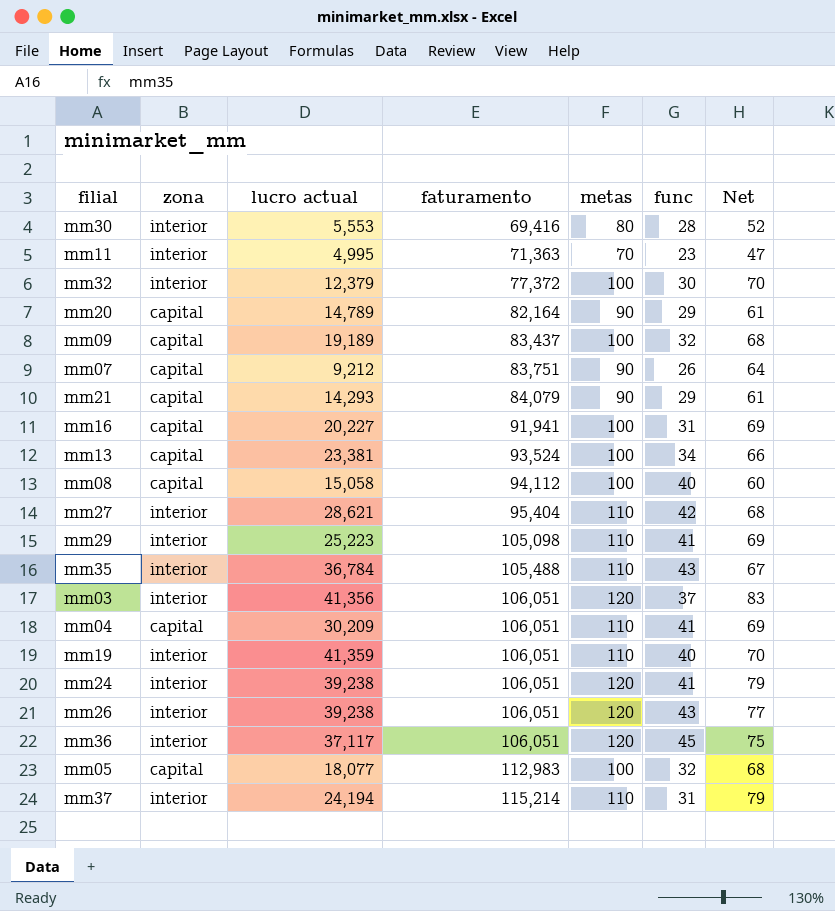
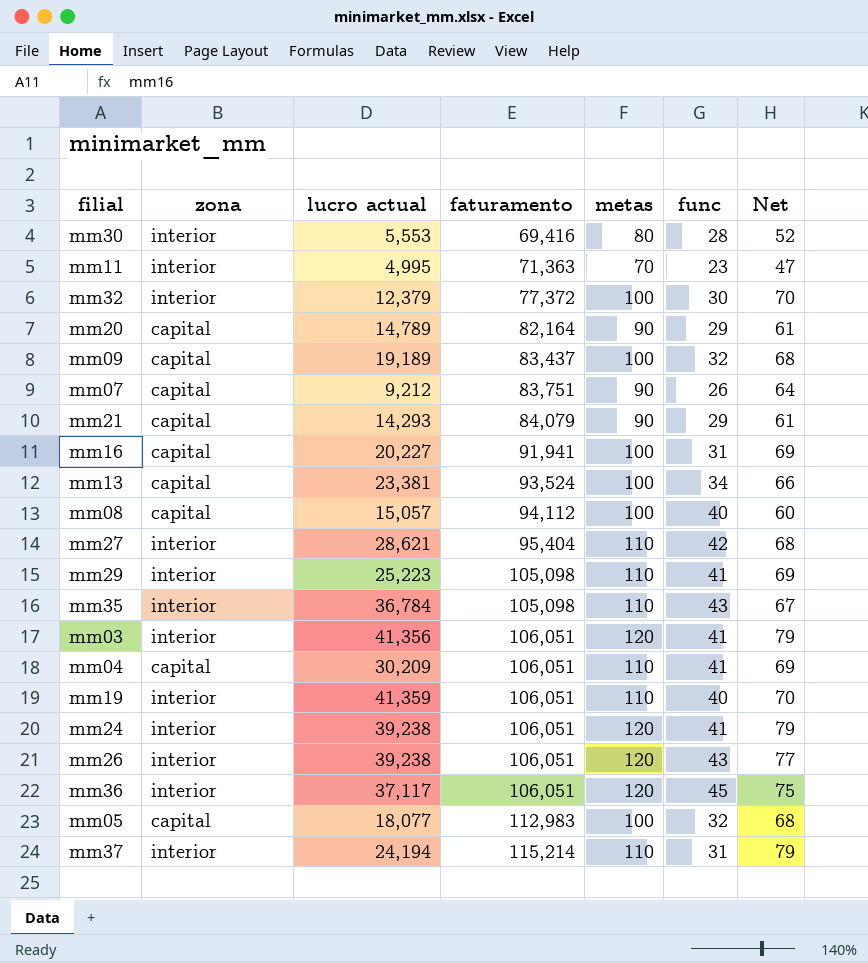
mm08 | lucro actual: 15,058 -> 15,057
mm35 | faturamento: 105,488 -> 105,098
mm03 | func: 37 -> 41
mm03 | Net: 83 -> 79

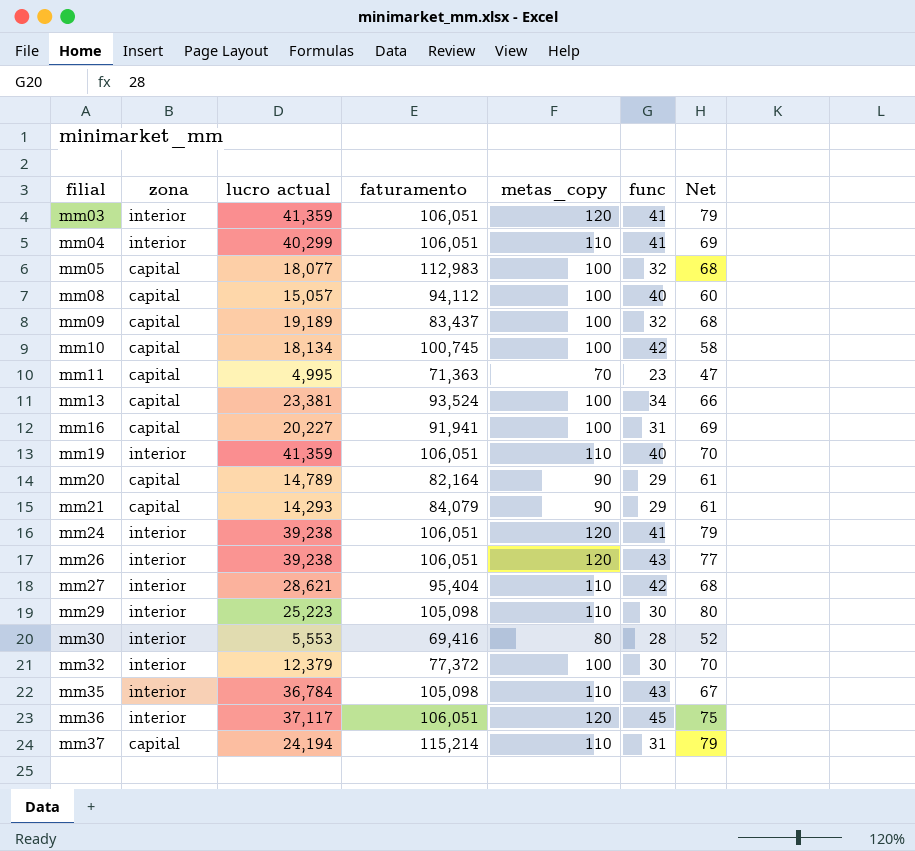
row order: faturamento ascending -> filial ascending
column name: metas -> metas_copy
row mm07: capital | 9,212 | 83,751 | 90 | 26 | 64 -> none
mm03 | lucro actual: 41,356 -> 41,359
mm04 | zona: capital -> interior
mm04 | lucro actual: 30,209 -> 40,299
row mm10: none -> capital | 18,134 | 100,745 | 100 | 42 | 58
mm11 | zona: interior -> capital
mm29 | func: 41 -> 30
mm29 | Net: 69 -> 80
mm37 | zona: interior -> capital

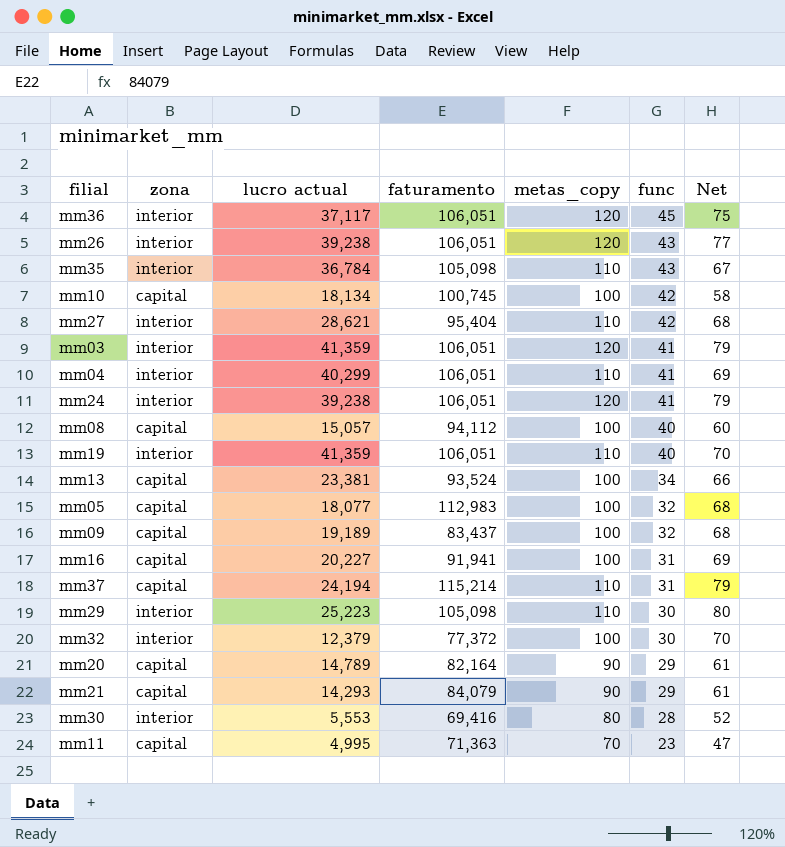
row order: filial ascending -> func descending

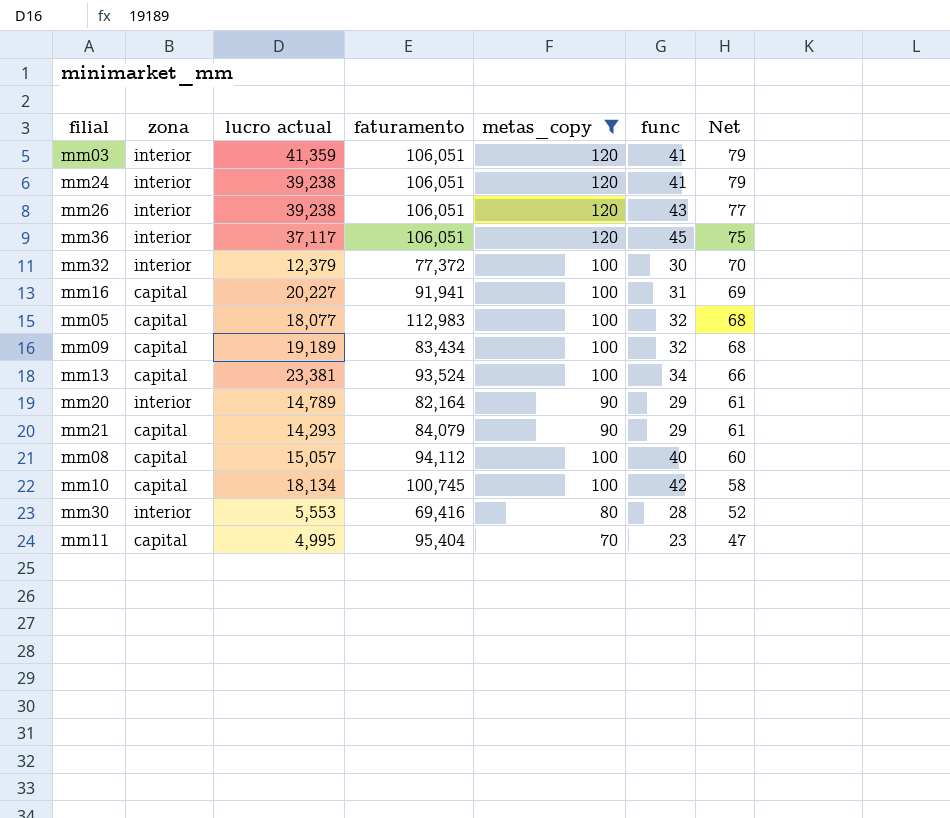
filter: none -> metas_copy != 110
row order: func descending -> Net descending
mm09 | faturamento: 83,437 -> 83,434
mm20 | zona: capital -> interior
mm11 | faturamento: 71,363 -> 95,404

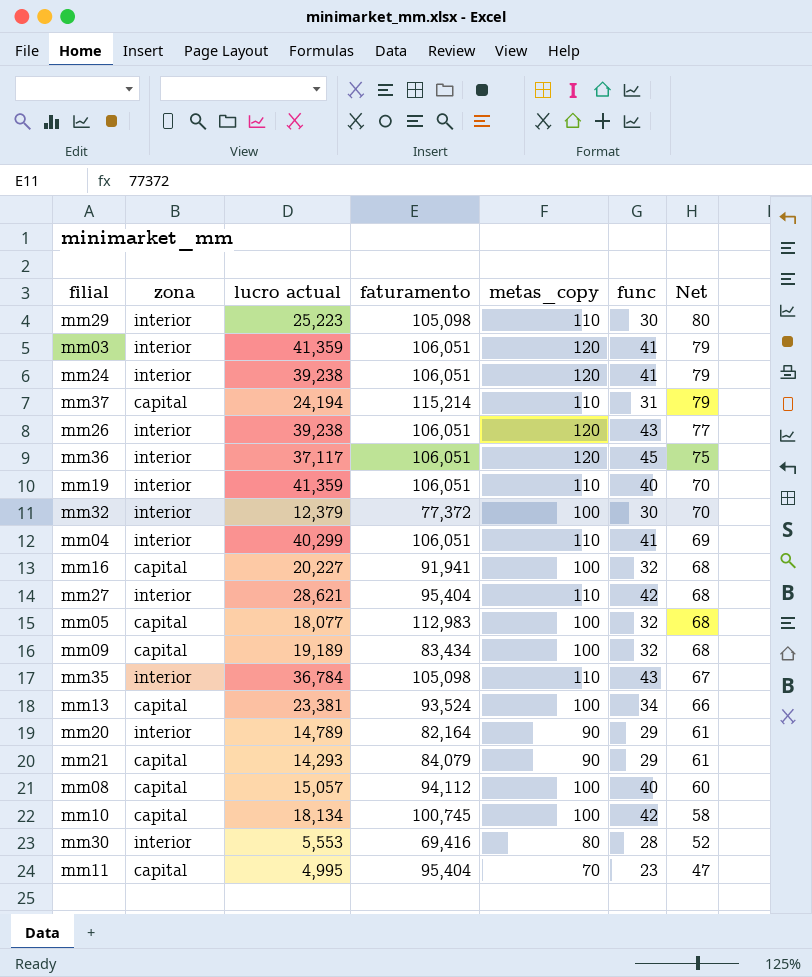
filter: metas_copy != 110 -> none
mm16 | func: 31 -> 32
mm16 | Net: 69 -> 68

